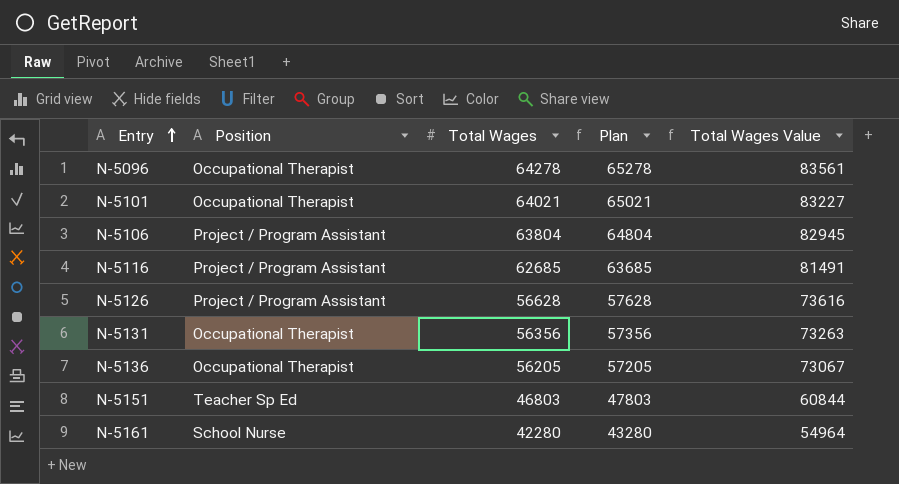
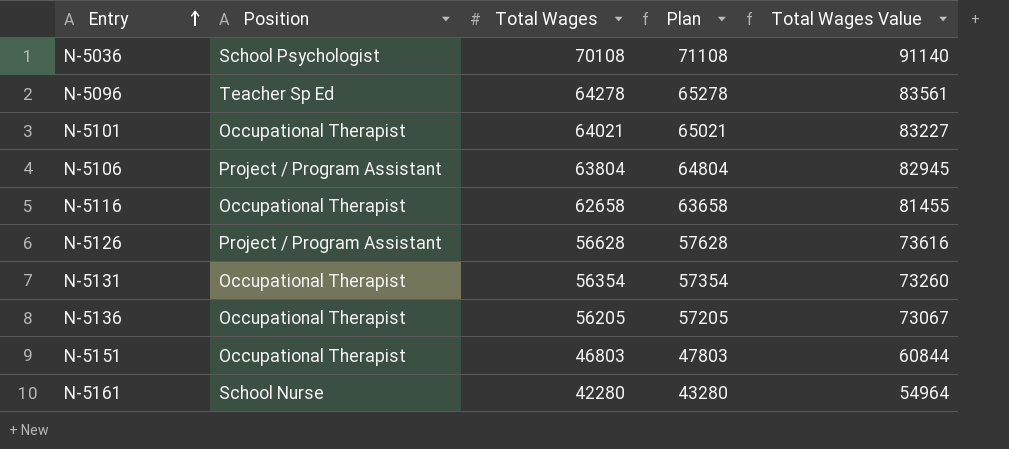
row N-5036: none -> School Psychologist | 70108 | 71108 | 91140
N-5096 | Position: Occupational Therapist -> Teacher Sp Ed
N-5116 | Position: Project / Program Assistant -> Occupational Therapist
N-5116 | Total Wages: 62685 -> 62658
N-5116 | Plan: 63685 -> 63658
N-5116 | Total Wages Value: 81491 -> 81455
N-5131 | Total Wages: 56356 -> 56354
N-5131 | Plan: 57356 -> 57354
N-5131 | Total Wages Value: 73263 -> 73260
N-5151 | Position: Teacher Sp Ed -> Occupational Therapist

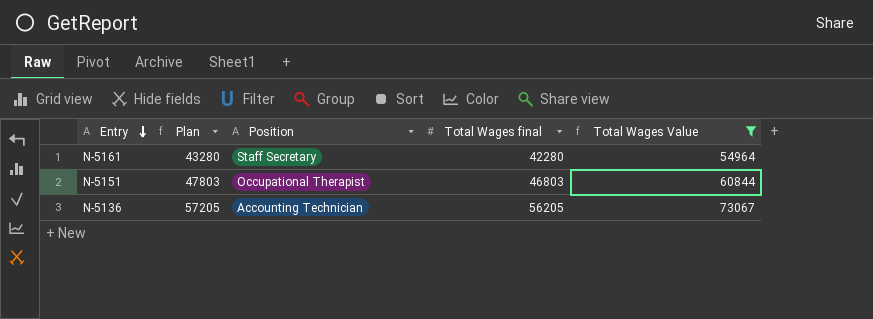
filter: none -> Total Wages Value <= 73067
row order: Entry ascending -> Entry descending
column Plan | position: 4 -> 2
column name: Total Wages -> Total Wages final
N-5161 | Position: School Nurse -> Staff Secretary
N-5136 | Position: Occupational Therapist -> Accounting Technician

